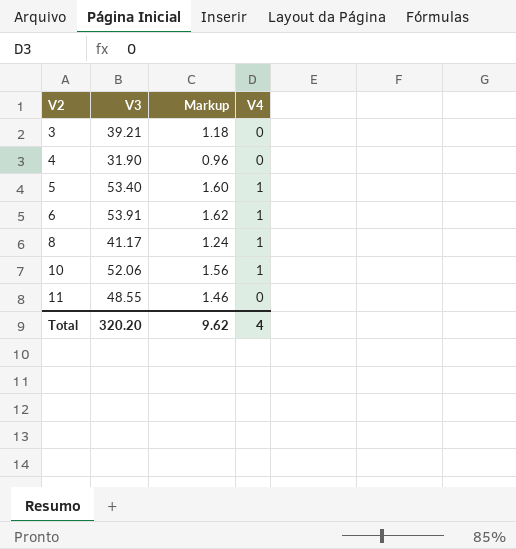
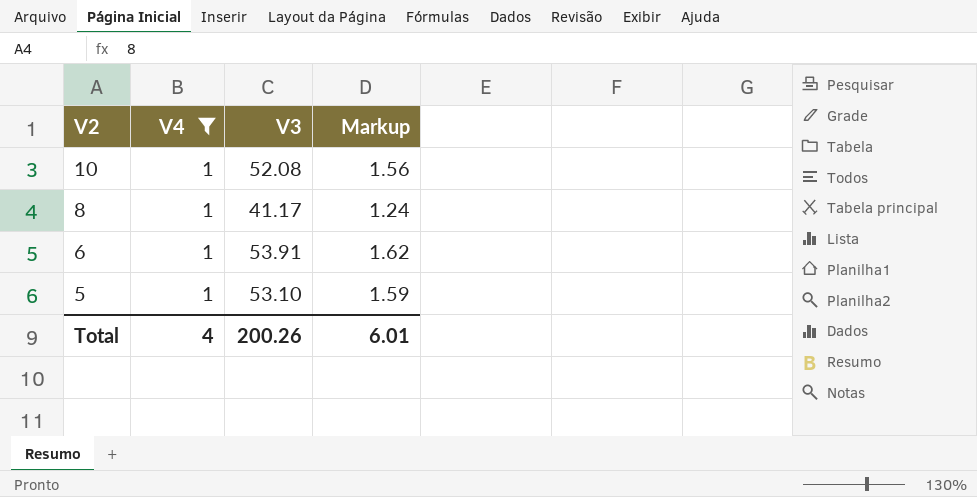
filter: none -> V4 = 1
row order: V2 ascending -> V2 descending
column V4 | position: 4 -> 2
10 | V3: 52.06 -> 52.08
5 | V3: 53.40 -> 53.10
5 | Markup: 1.60 -> 1.59
Total | V3: 320.20 -> 200.26
Total | Markup: 9.62 -> 6.01

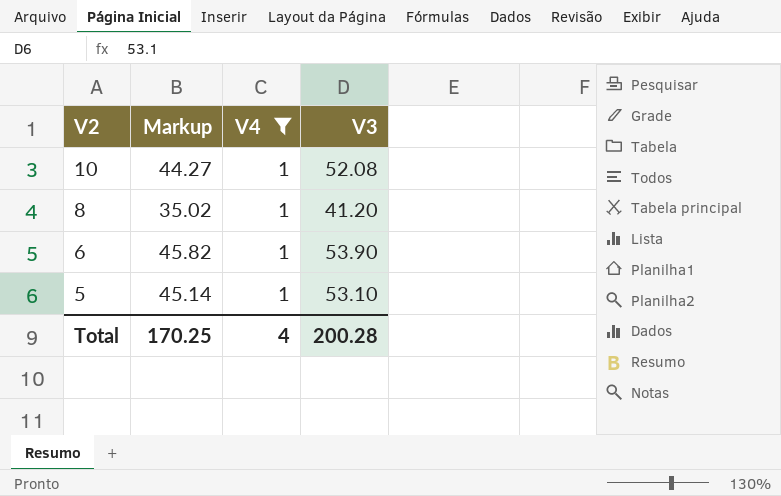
column Markup | formula: [V3] * 0.03 -> [V3] * 0.85
column Markup | position: 4 -> 2
8 | V3: 41.17 -> 41.20
6 | V3: 53.91 -> 53.90
Total | Markup: 6.01 -> 170.25
Total | V3: 200.26 -> 200.28

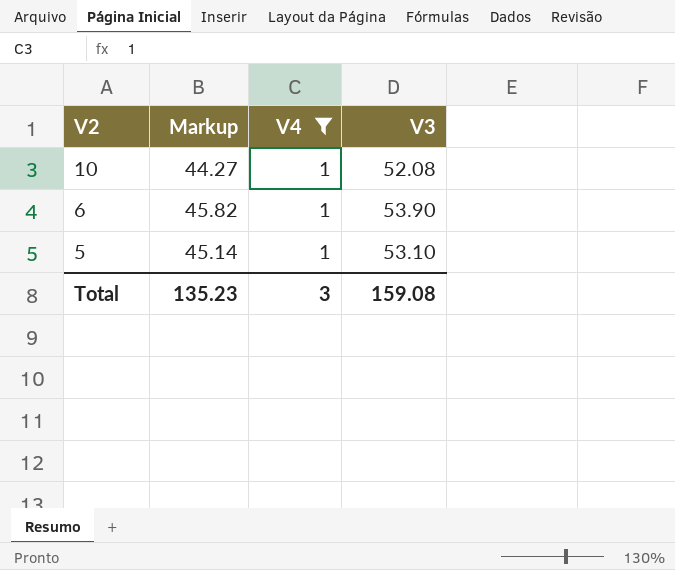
row 8: 35.02 | 1 | 41.20 -> none
Total | Markup: 170.25 -> 135.23
Total | V4: 4 -> 3
Total | V3: 200.28 -> 159.08

